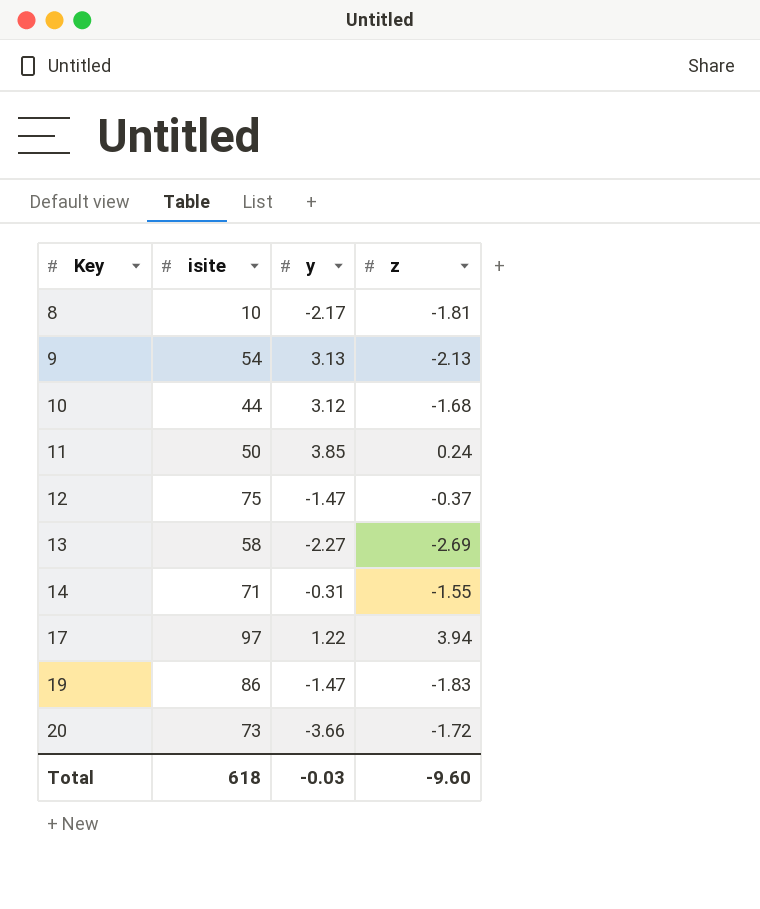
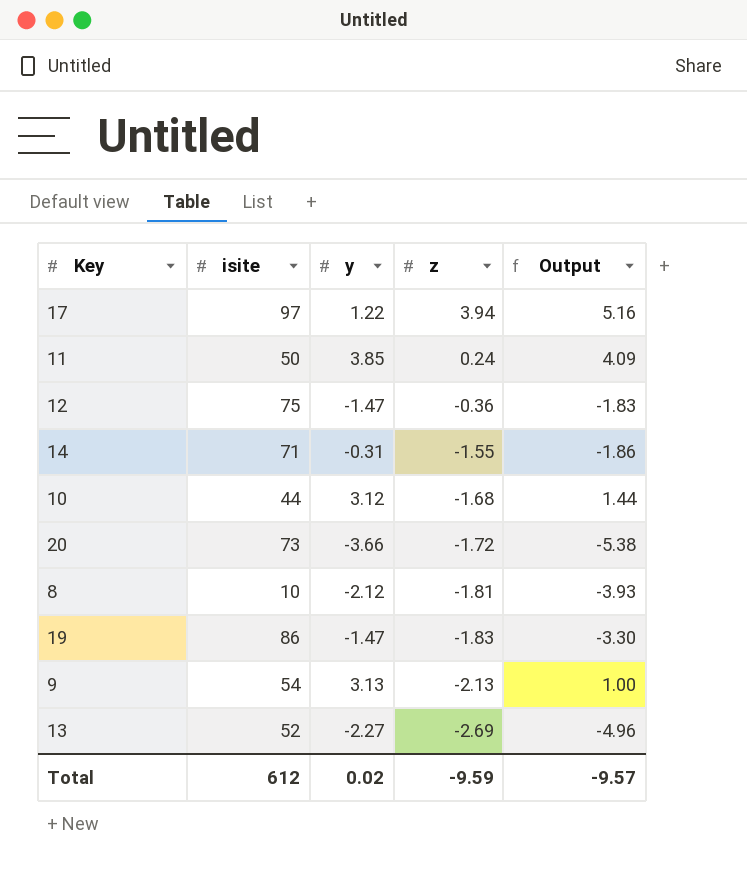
row order: Key ascending -> z descending
column Output | formula: none -> [y] + [z]
12 | z: -0.37 -> -0.36
8 | y: -2.17 -> -2.12
13 | isite: 58 -> 52
Total | isite: 618 -> 612
Total | y: -0.03 -> 0.02
Total | z: -9.60 -> -9.59

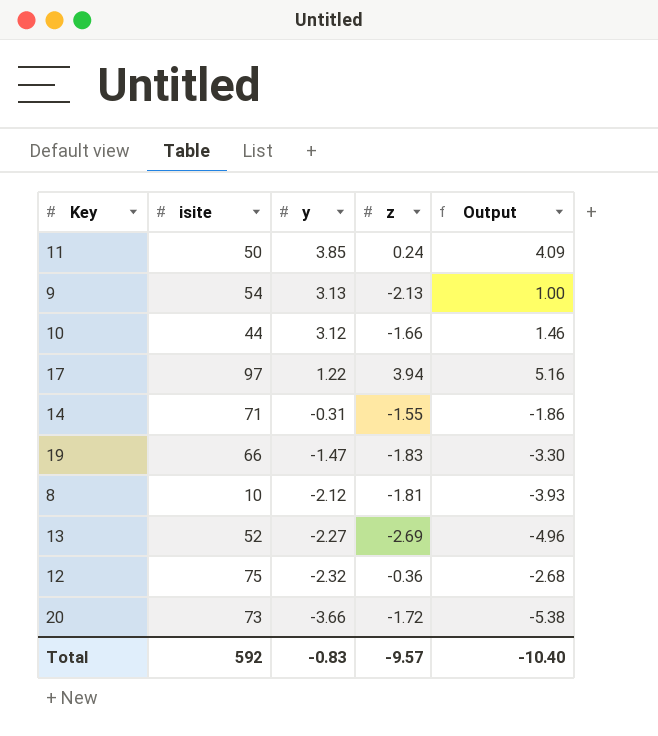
row order: z descending -> y descending
10 | z: -1.68 -> -1.66
10 | Output: 1.44 -> 1.46
19 | isite: 86 -> 66
12 | y: -1.47 -> -2.32
12 | Output: -1.83 -> -2.68
Total | isite: 612 -> 592
Total | y: 0.02 -> -0.83
Total | z: -9.59 -> -9.57
Total | Output: -9.57 -> -10.40

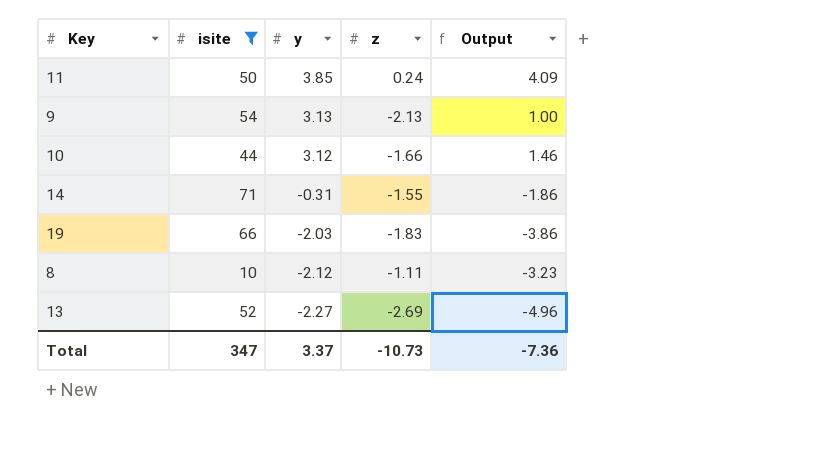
filter: none -> isite <= 71
19 | y: -1.47 -> -2.03
19 | Output: -3.30 -> -3.86
8 | z: -1.81 -> -1.11
8 | Output: -3.93 -> -3.23
Total | isite: 592 -> 347
Total | y: -0.83 -> 3.37
Total | z: -9.57 -> -10.73
Total | Output: -10.40 -> -7.36

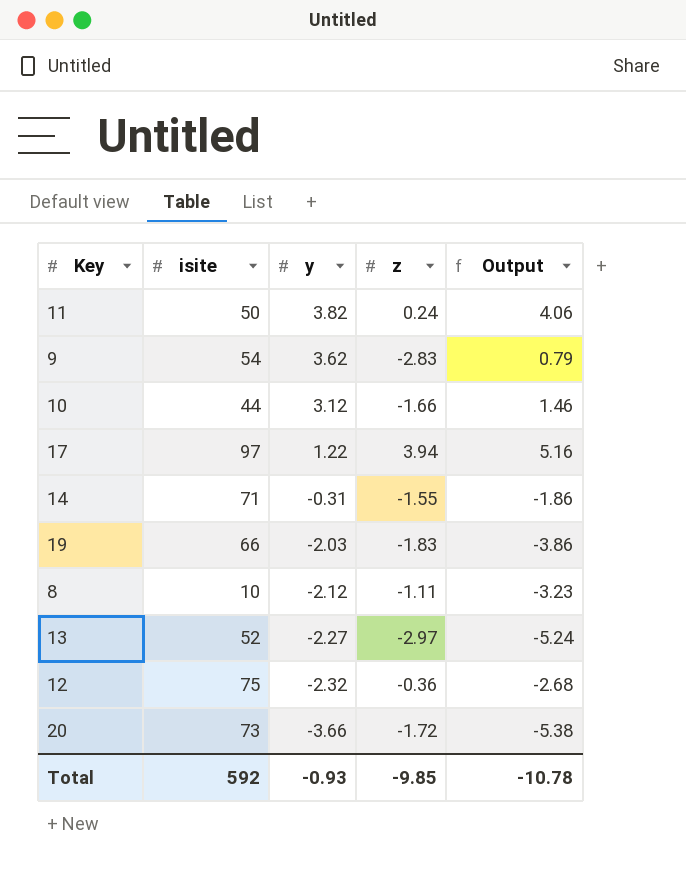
filter: isite <= 71 -> none
11 | y: 3.85 -> 3.82
11 | Output: 4.09 -> 4.06
9 | y: 3.13 -> 3.62
9 | z: -2.13 -> -2.83
9 | Output: 1.00 -> 0.79
13 | z: -2.69 -> -2.97
13 | Output: -4.96 -> -5.24
Total | isite: 347 -> 592
Total | y: 3.37 -> -0.93
Total | z: -10.73 -> -9.85
Total | Output: -7.36 -> -10.78

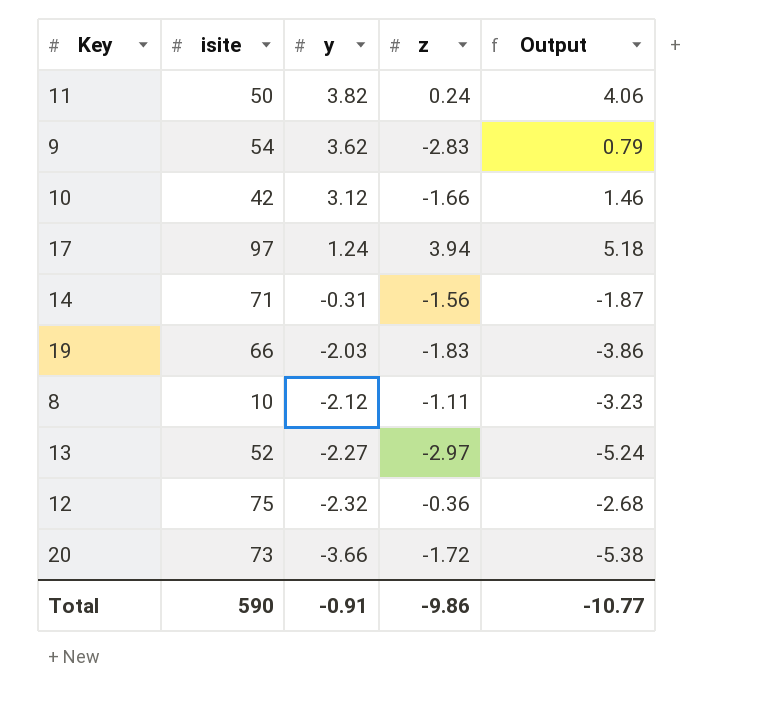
10 | isite: 44 -> 42
17 | y: 1.22 -> 1.24
17 | Output: 5.16 -> 5.18
14 | z: -1.55 -> -1.56
14 | Output: -1.86 -> -1.87
Total | isite: 592 -> 590
Total | y: -0.93 -> -0.91
Total | z: -9.85 -> -9.86
Total | Output: -10.78 -> -10.77

